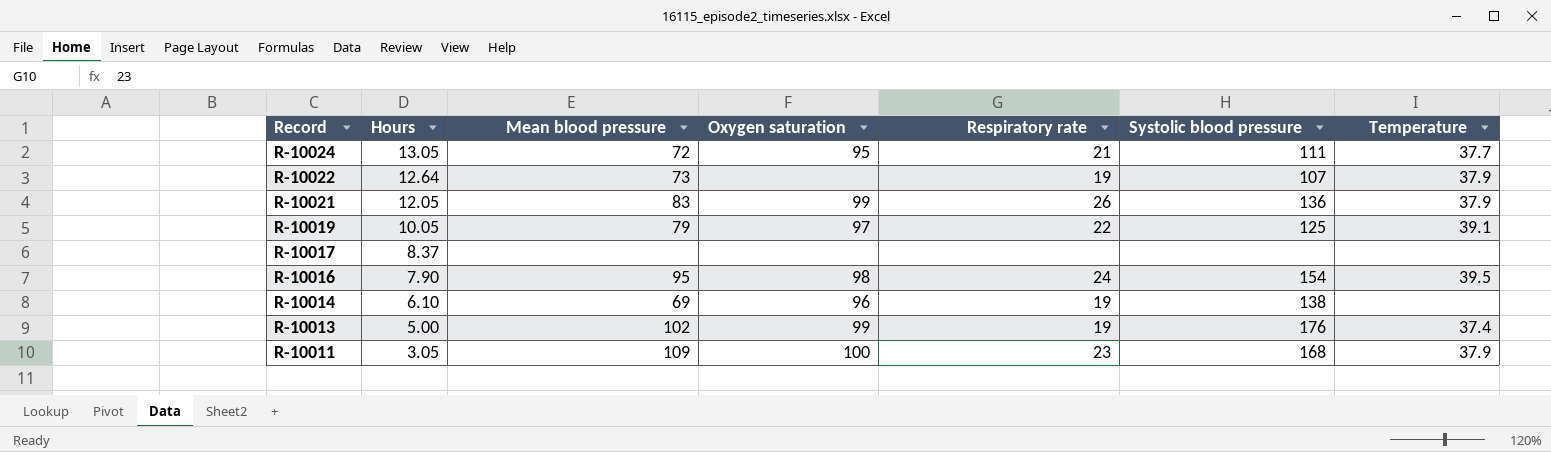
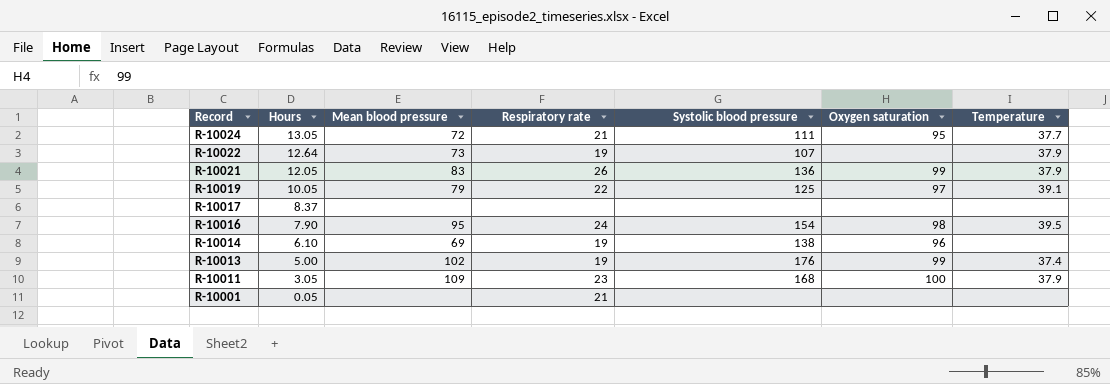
column Oxygen saturation | position: 4 -> 6
row R-10001: none -> 0.05 | none | 21 | none | none | none

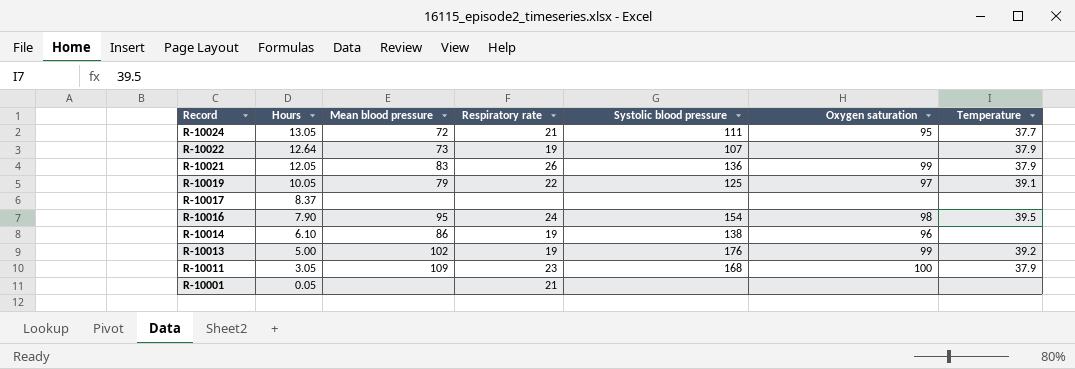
R-10014 | Mean blood pressure: 69 -> 86
R-10013 | Temperature: 37.4 -> 39.2

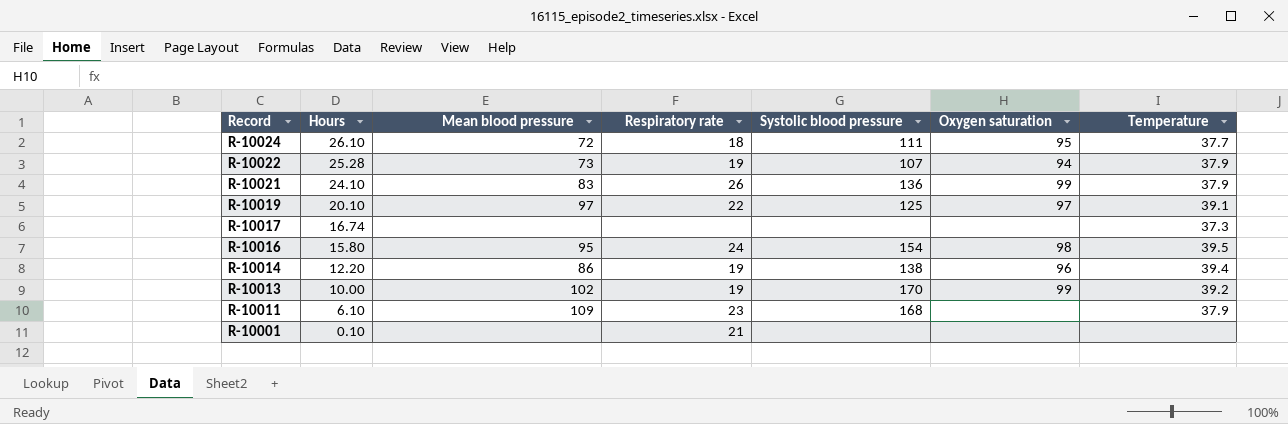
R-10024 | Hours: 13.05 -> 26.10
R-10024 | Respiratory rate: 21 -> 18
R-10022 | Hours: 12.64 -> 25.28
R-10022 | Oxygen saturation: none -> 94
R-10021 | Hours: 12.05 -> 24.10
R-10019 | Hours: 10.05 -> 20.10
R-10019 | Mean blood pressure: 79 -> 97
R-10017 | Hours: 8.37 -> 16.74
R-10017 | Temperature: none -> 37.3
R-10016 | Hours: 7.90 -> 15.80
R-10014 | Hours: 6.10 -> 12.20
R-10014 | Temperature: none -> 39.4
R-10013 | Hours: 5.00 -> 10.00
R-10013 | Systolic blood pressure: 176 -> 170
R-10011 | Hours: 3.05 -> 6.10
R-10011 | Oxygen saturation: 100 -> none
R-10001 | Hours: 0.05 -> 0.10

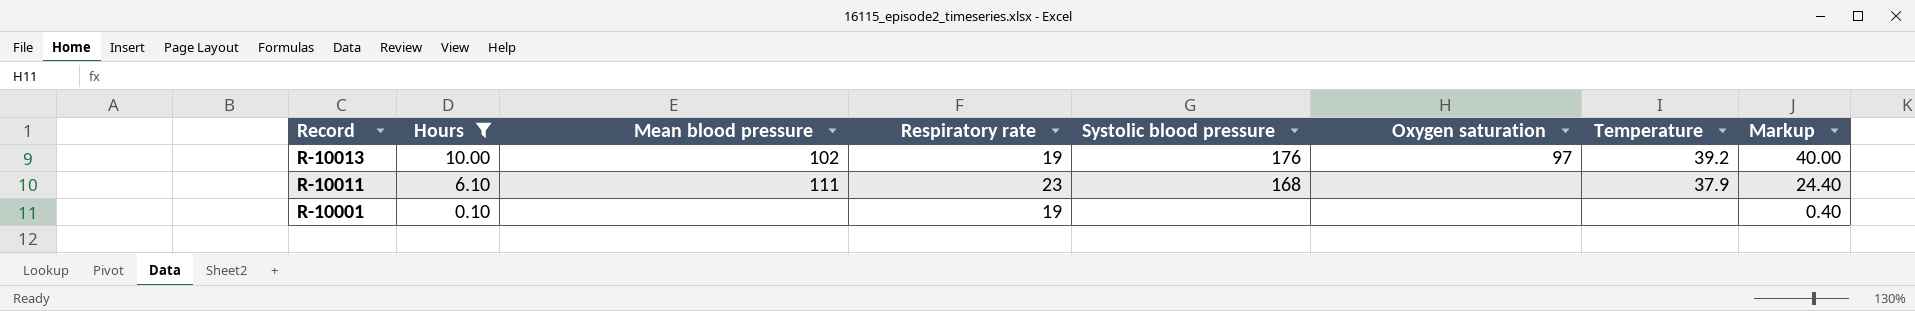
filter: none -> Hours <= 10.00
column Markup | formula: none -> [Hours] * 4
R-10013 | Systolic blood pressure: 170 -> 176
R-10013 | Oxygen saturation: 99 -> 97
R-10011 | Mean blood pressure: 109 -> 111
R-10001 | Respiratory rate: 21 -> 19

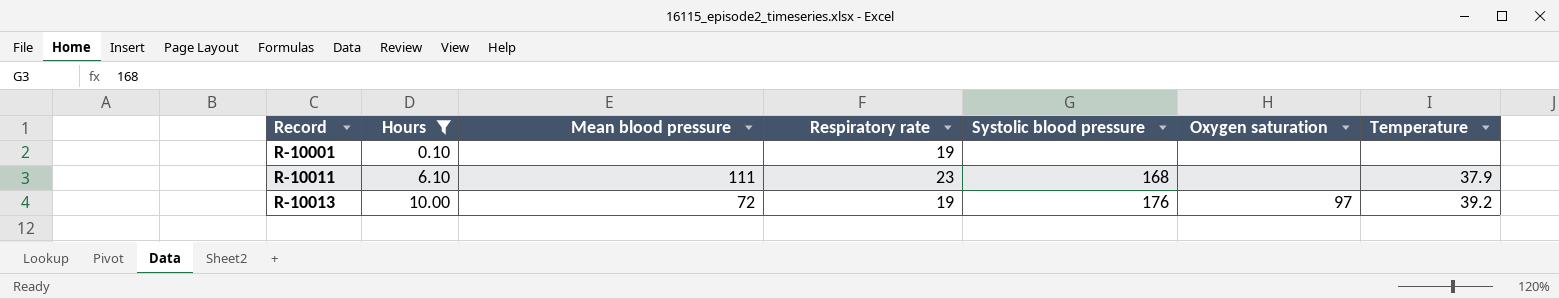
row order: Record descending -> Record ascending
column Markup | formula: [Hours] * 4 -> none
R-10013 | Mean blood pressure: 102 -> 72

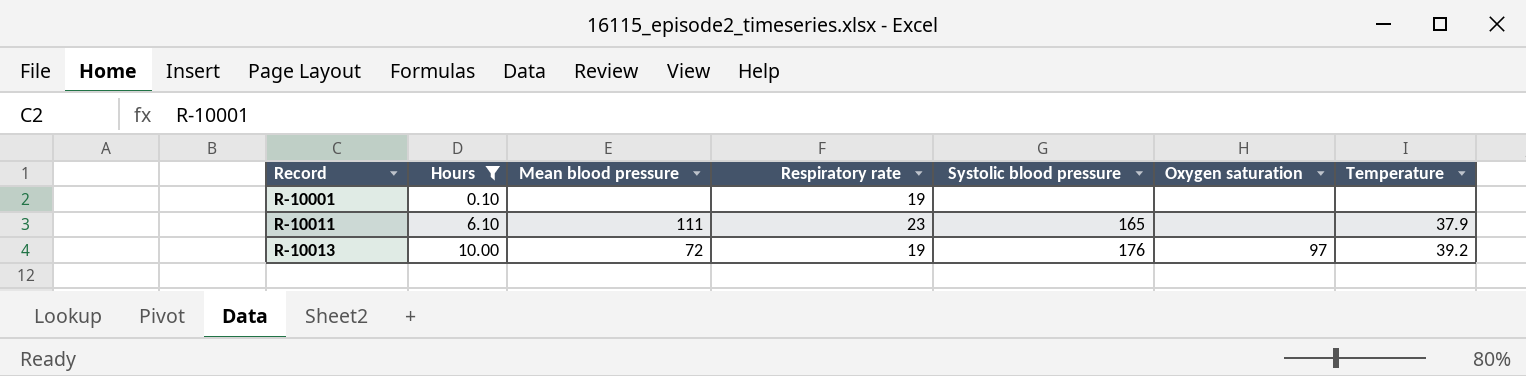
R-10011 | Systolic blood pressure: 168 -> 165

